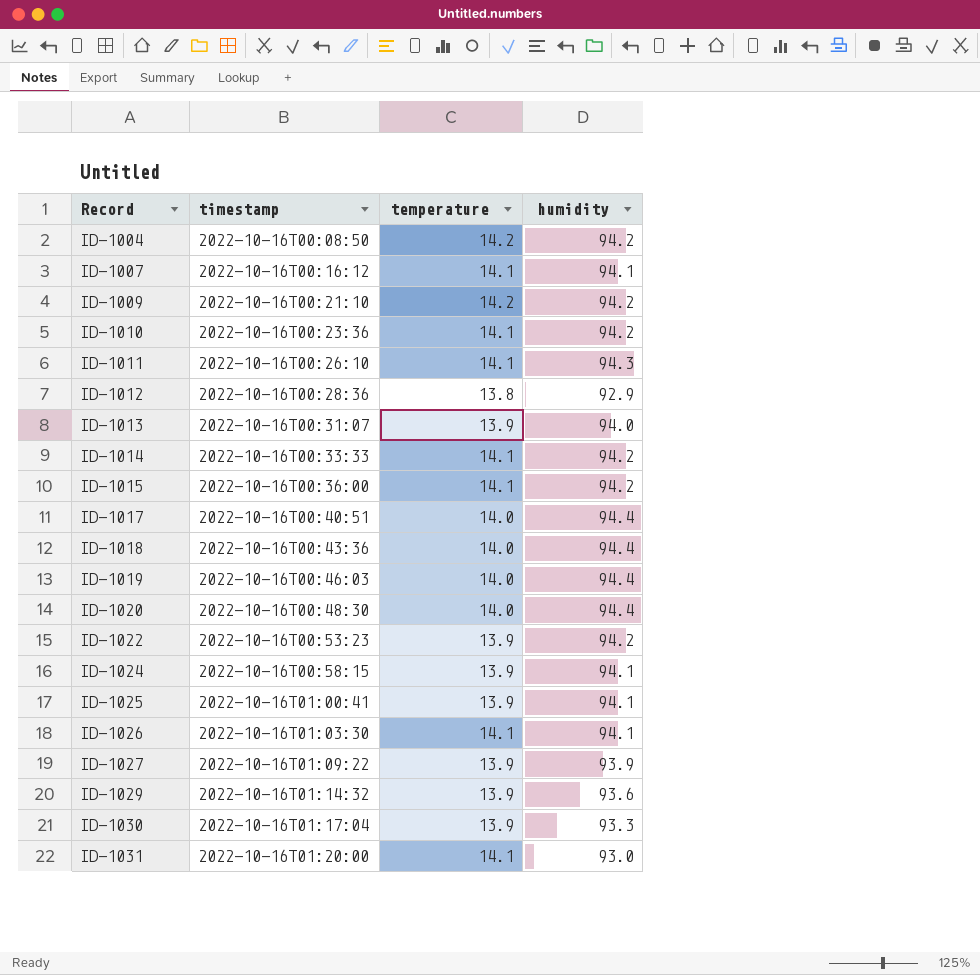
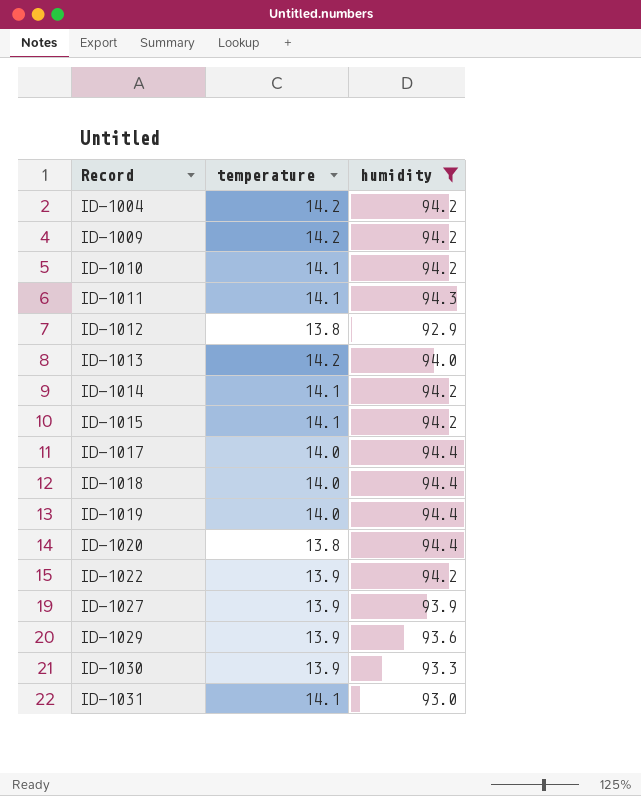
filter: none -> humidity != 94.1
column timestamp | position: 2 -> none
ID-1013 | temperature: 13.9 -> 14.2
ID-1020 | temperature: 14.0 -> 13.8

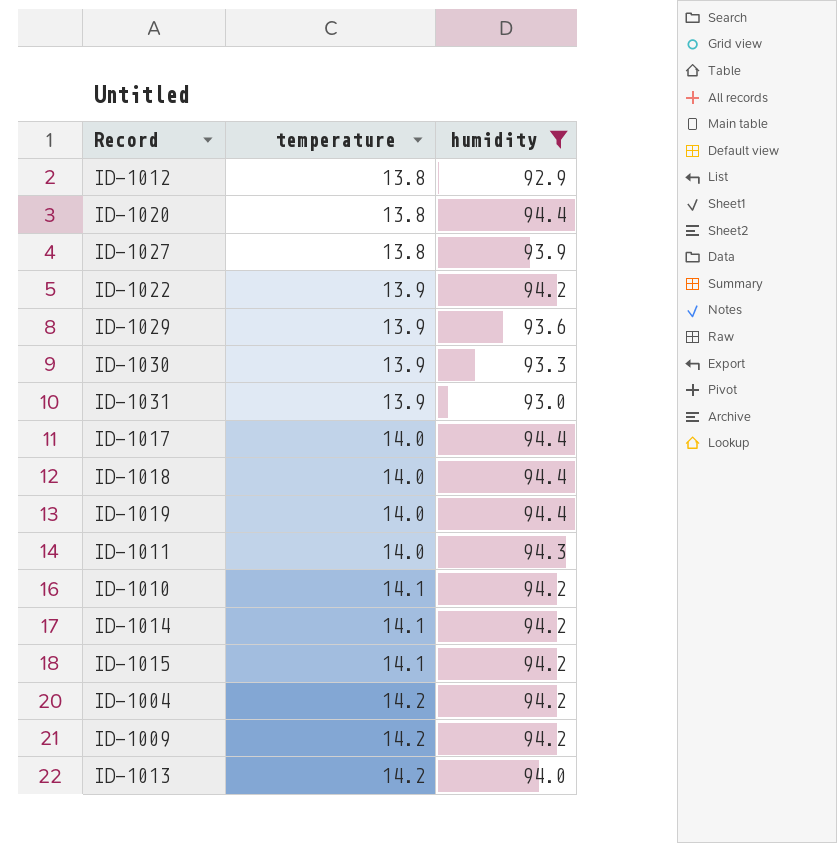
row order: Record ascending -> temperature ascending
ID-1027 | temperature: 13.9 -> 13.8
ID-1031 | temperature: 14.1 -> 13.9
ID-1011 | temperature: 14.1 -> 14.0

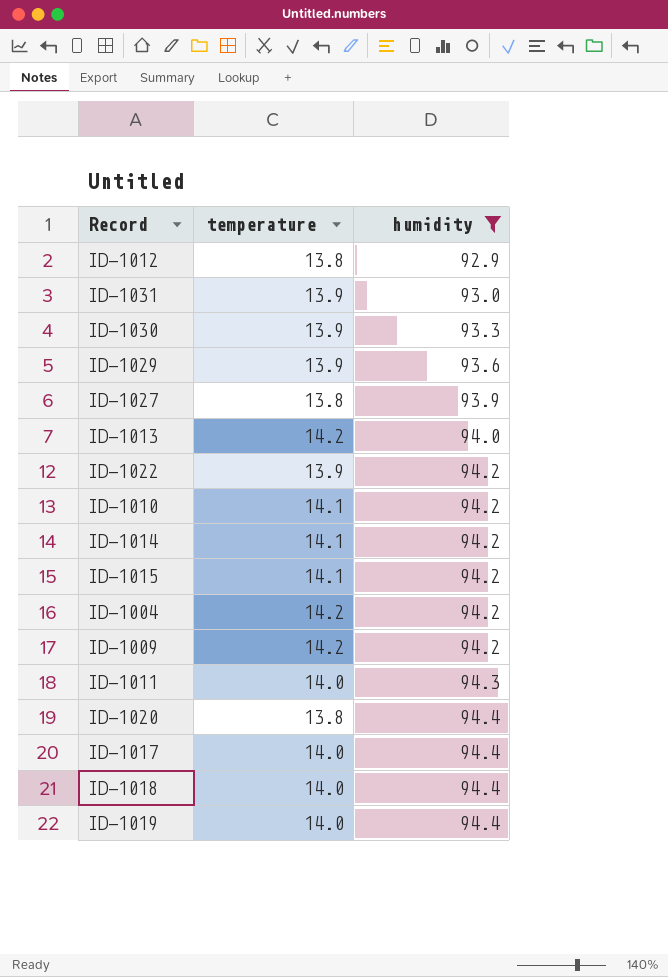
row order: temperature ascending -> humidity ascending

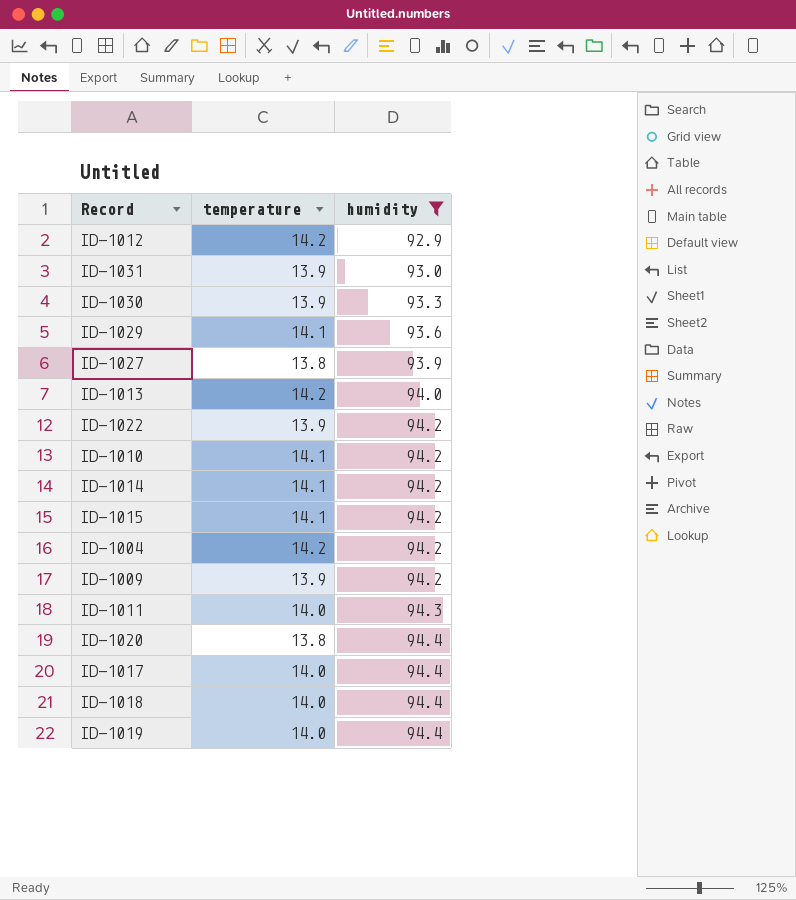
ID-1012 | temperature: 13.8 -> 14.2
ID-1029 | temperature: 13.9 -> 14.1
ID-1009 | temperature: 14.2 -> 13.9

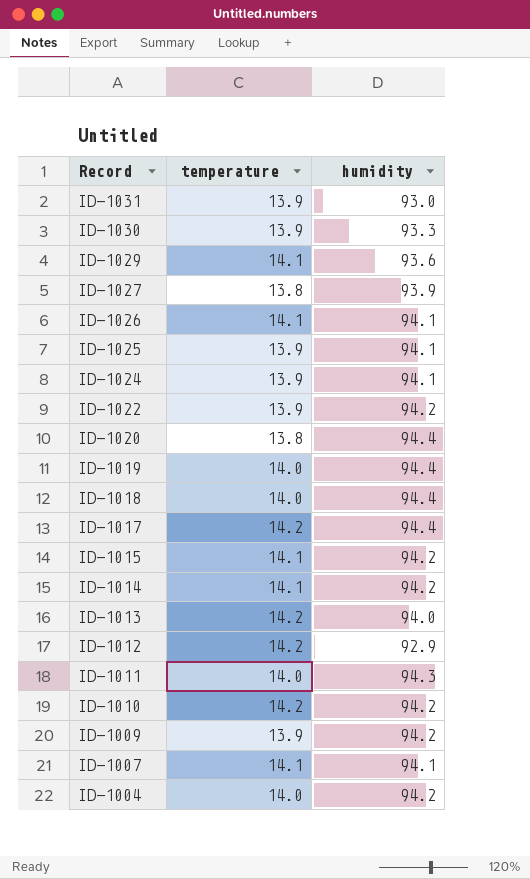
filter: humidity != 94.1 -> none
row order: humidity ascending -> Record descending
ID-1017 | temperature: 14.0 -> 14.2
ID-1010 | temperature: 14.1 -> 14.2
ID-1004 | temperature: 14.2 -> 14.0

